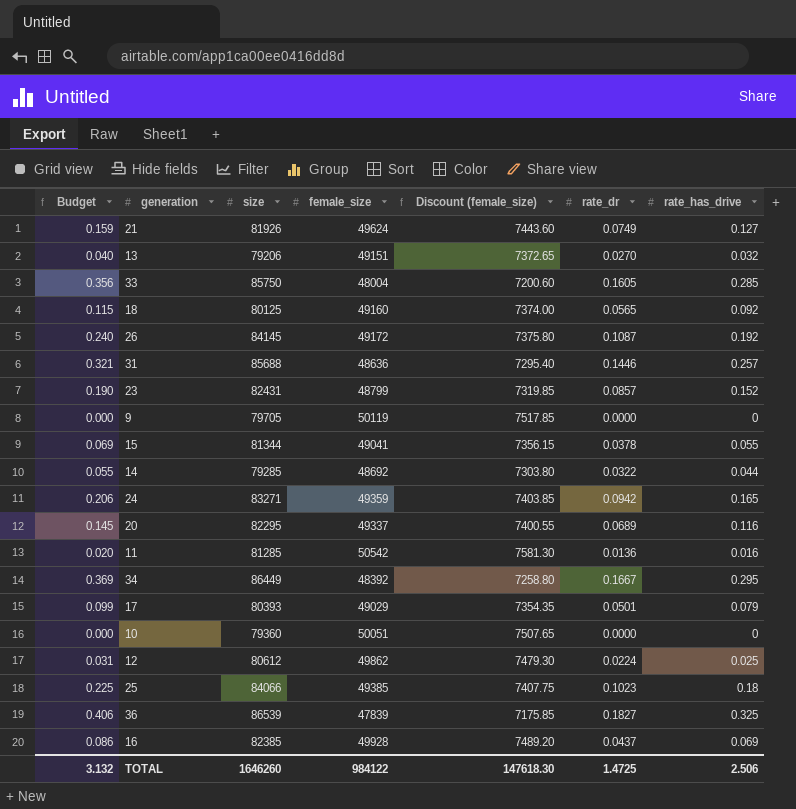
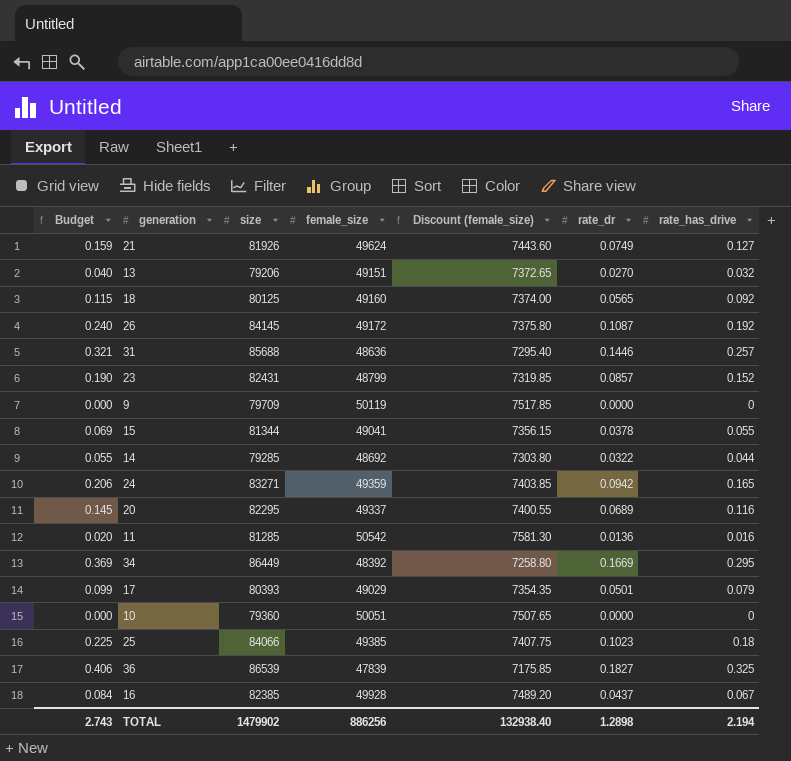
row 33: 0.356 | 85750 | 48004 | 7200.60 | 0.1605 | 0.285 -> none
row 12: 0.031 | 80612 | 49862 | 7479.30 | 0.0224 | 0.025 -> none
9 | size: 79705 -> 79709
34 | rate_dr: 0.1667 -> 0.1669
16 | Budget: 0.086 -> 0.084
16 | rate_has_drive: 0.069 -> 0.067
TOTAL | Budget: 3.132 -> 2.743
TOTAL | size: 1646260 -> 1479902
TOTAL | female_size: 984122 -> 886256
TOTAL | Discount (female_size): 147618.30 -> 132938.40
TOTAL | rate_dr: 1.4725 -> 1.2898
TOTAL | rate_has_drive: 2.506 -> 2.194

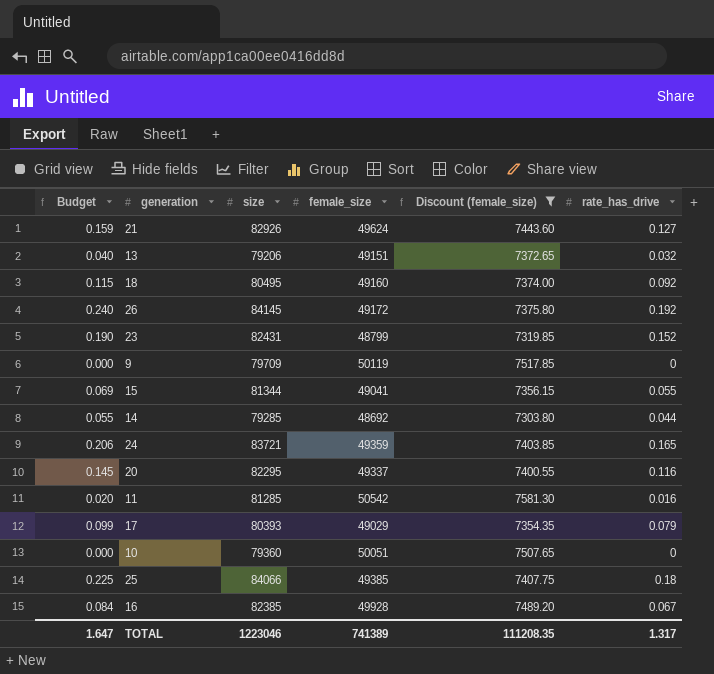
filter: none -> Discount (female_size) >= 7303.80
column rate_dr | position: 6 -> none
21 | size: 81926 -> 82926
18 | size: 80125 -> 80495
24 | size: 83271 -> 83721
TOTAL | Budget: 2.743 -> 1.647
TOTAL | size: 1479902 -> 1223046
TOTAL | female_size: 886256 -> 741389
TOTAL | Discount (female_size): 132938.40 -> 111208.35
TOTAL | rate_has_drive: 2.194 -> 1.317

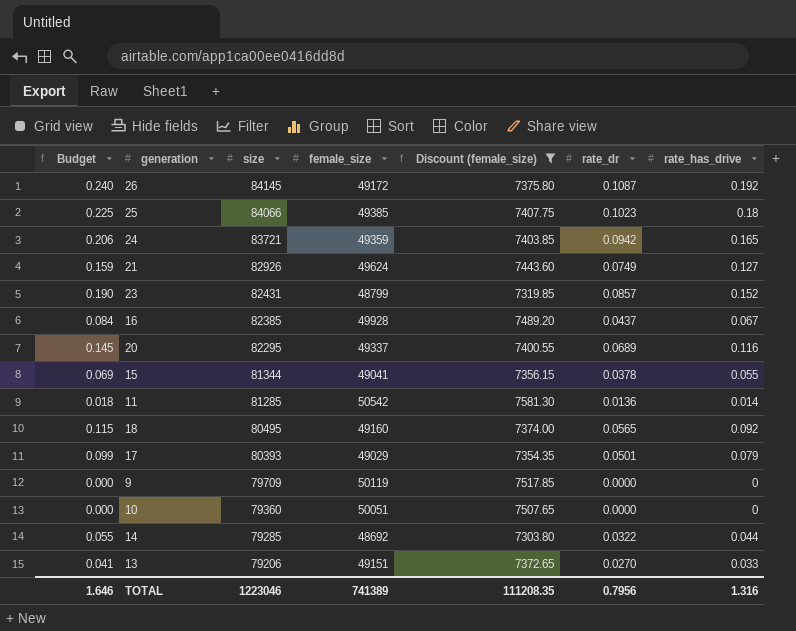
row order: none -> size descending
column rate_dr | position: none -> 6
11 | Budget: 0.020 -> 0.018
11 | rate_has_drive: 0.016 -> 0.014
13 | Budget: 0.040 -> 0.041
13 | rate_has_drive: 0.032 -> 0.033
TOTAL | Budget: 1.647 -> 1.646
TOTAL | rate_has_drive: 1.317 -> 1.316

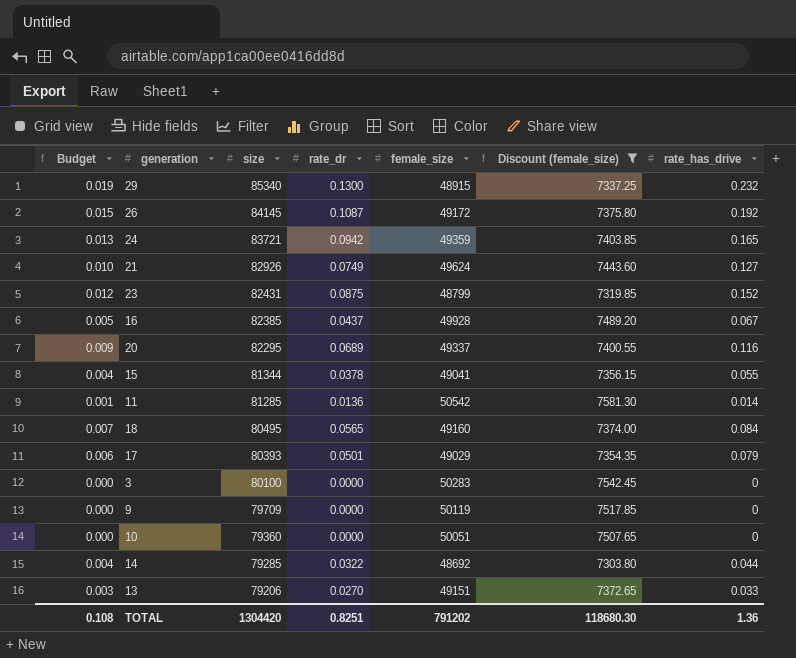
column Budget | formula: [rate_has_drive] * 1.25 -> [rate_has_drive] * 0.08
column rate_dr | position: 6 -> 4
row 25: 0.225 | 84066 | 49385 | 7407.75 | 0.1023 | 0.18 -> none
row 29: none -> 0.019 | 85340 | 0.1300 | 48915 | 7337.25 | 0.232
23 | rate_dr: 0.0857 -> 0.0875
18 | rate_has_drive: 0.092 -> 0.084
row 3: none -> 0.000 | 80100 | 0.0000 | 50283 | 7542.45 | 0
TOTAL | Budget: 1.646 -> 0.108
TOTAL | size: 1223046 -> 1304420
TOTAL | rate_dr: 0.7956 -> 0.8251
TOTAL | female_size: 741389 -> 791202
TOTAL | Discount (female_size): 111208.35 -> 118680.30
TOTAL | rate_has_drive: 1.316 -> 1.36

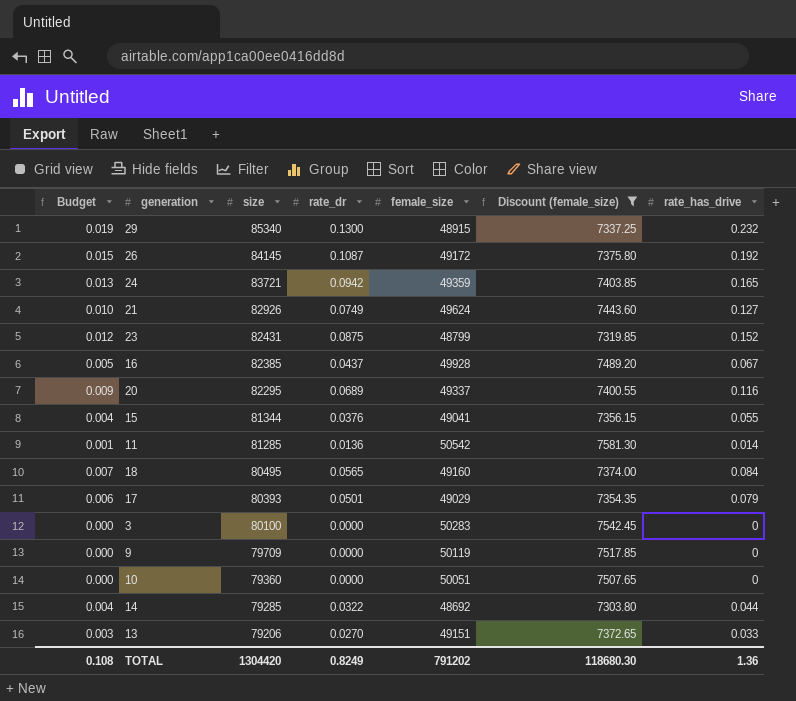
15 | rate_dr: 0.0378 -> 0.0376
TOTAL | rate_dr: 0.8251 -> 0.8249

